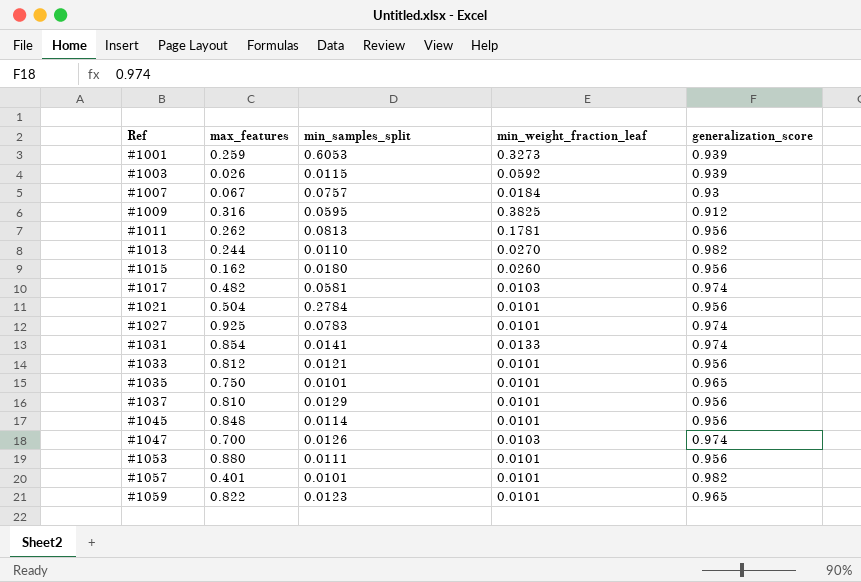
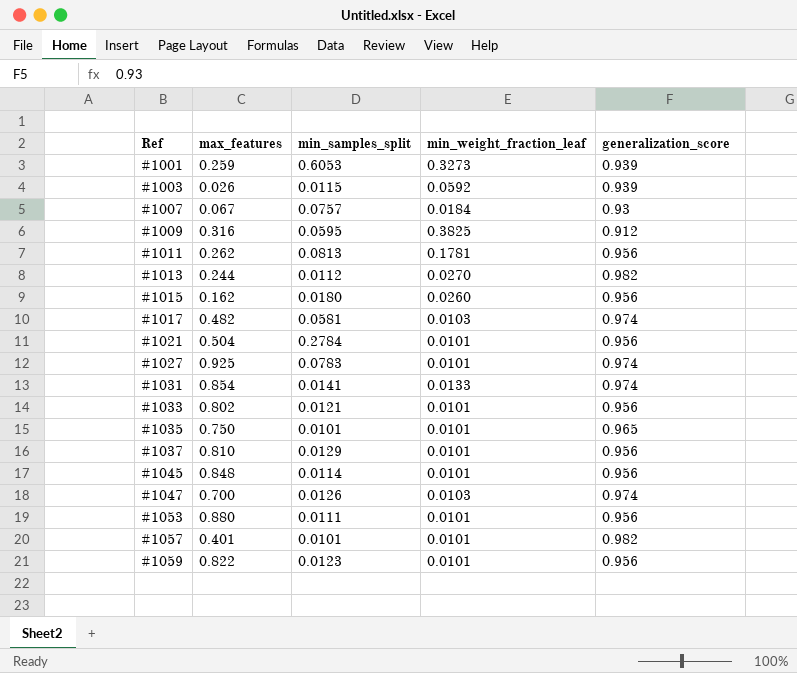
#1013 | min_samples_split: 0.0110 -> 0.0112
#1033 | max_features: 0.812 -> 0.802
#1059 | generalization_score: 0.965 -> 0.956

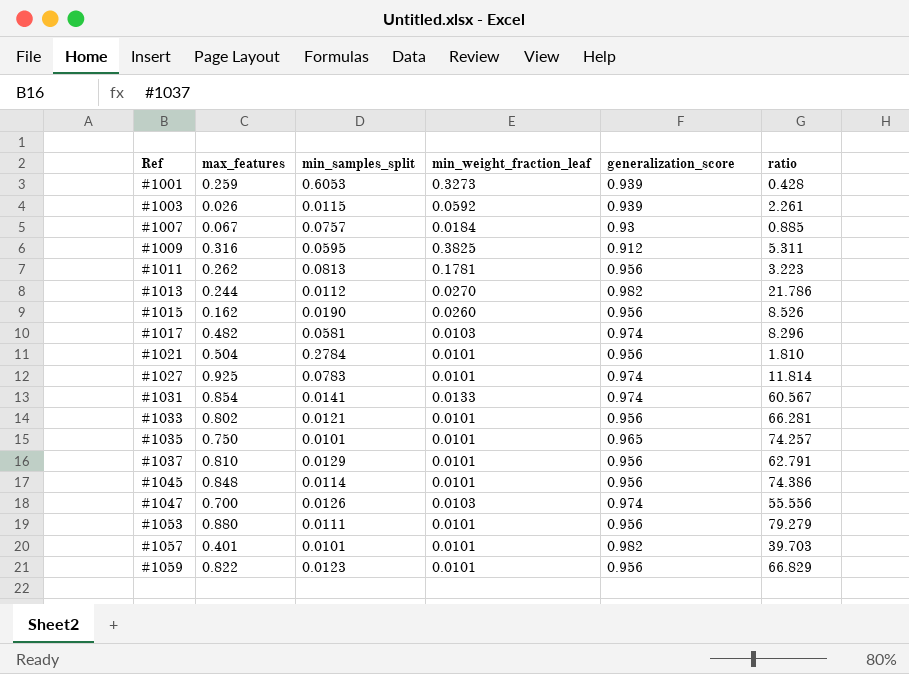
column ratio | formula: none -> [max_features] / [min_samples_split]
#1015 | min_samples_split: 0.0180 -> 0.0190

